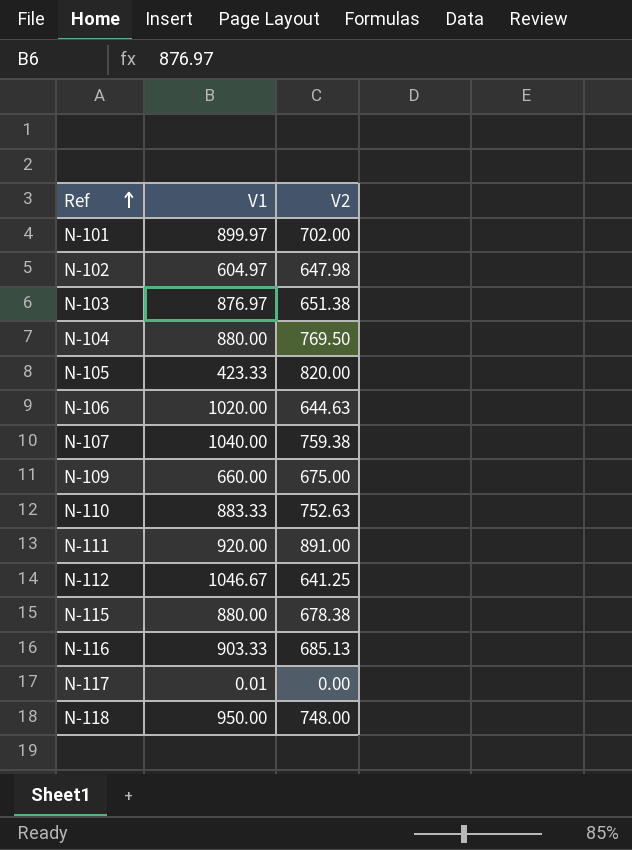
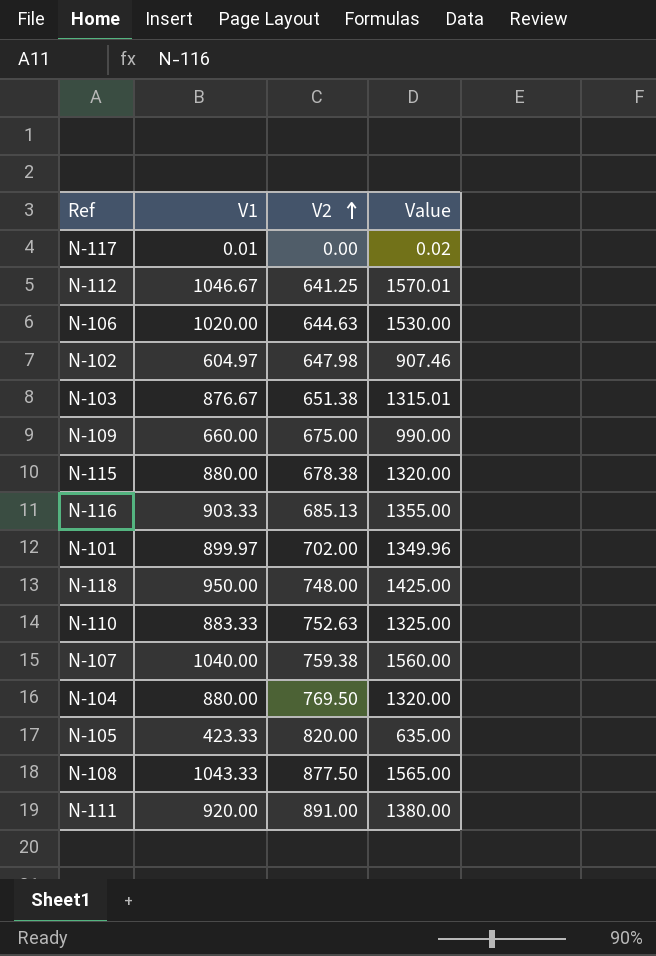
row order: Ref ascending -> V2 ascending
column Value | formula: none -> [V1] * 1.5
N-103 | V1: 876.97 -> 876.67
row N-108: none -> 1043.33 | 877.50 | 1565.00

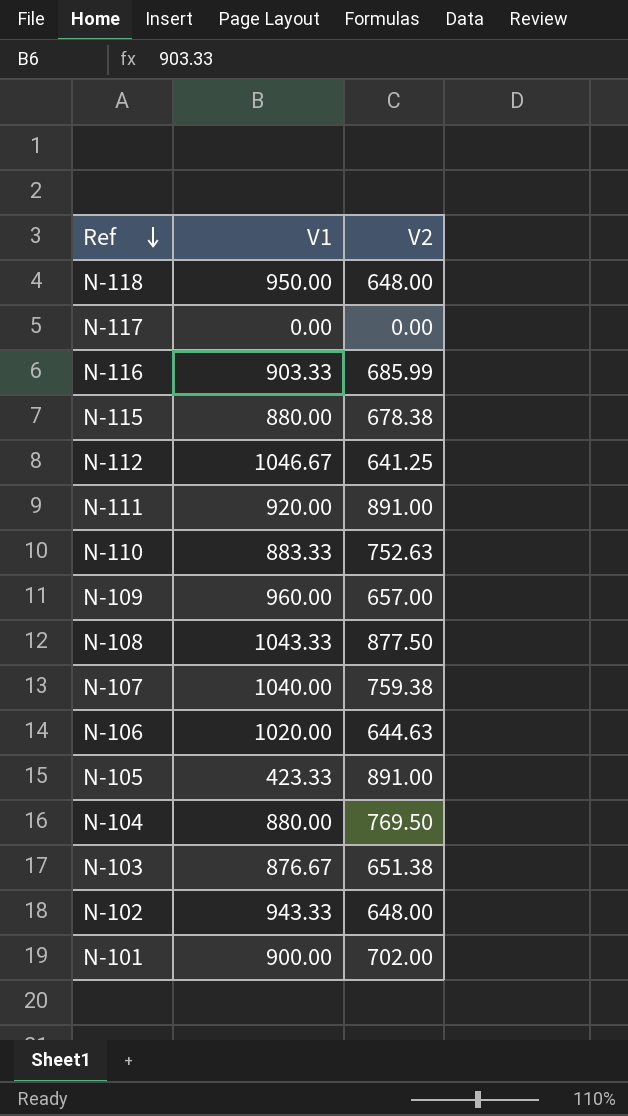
row order: V2 ascending -> Ref descending
column Value | formula: [V1] * 1.5 -> none
N-118 | V2: 748.00 -> 648.00
N-117 | V1: 0.01 -> 0.00
N-116 | V2: 685.13 -> 685.99
N-109 | V1: 660.00 -> 960.00
N-109 | V2: 675.00 -> 657.00
N-105 | V2: 820.00 -> 891.00
N-102 | V1: 604.97 -> 943.33
N-102 | V2: 647.98 -> 648.00
N-101 | V1: 899.97 -> 900.00

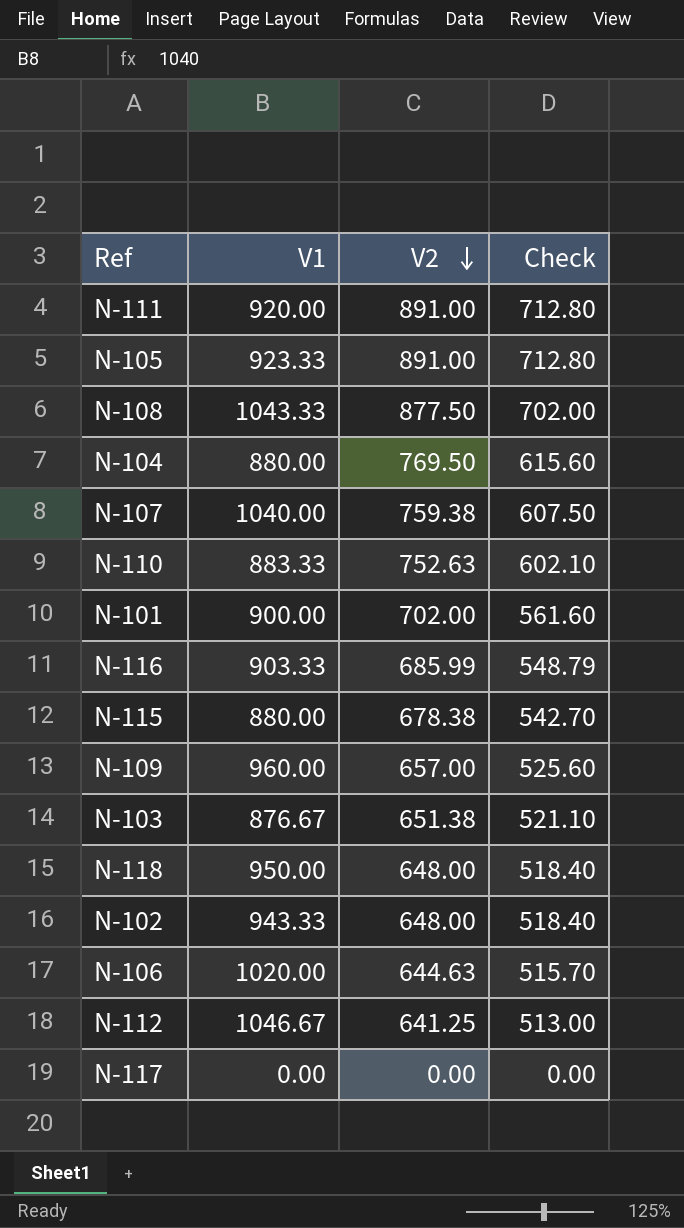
row order: Ref descending -> V2 descending
column Check | formula: none -> [V2] * 0.8
N-105 | V1: 423.33 -> 923.33

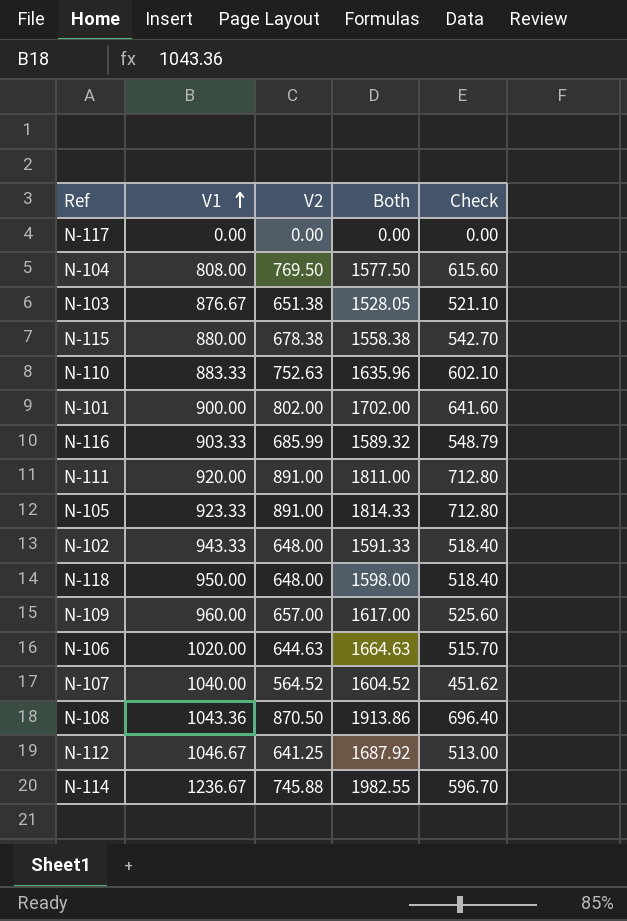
row order: V2 descending -> V1 ascending
column Both | formula: none -> [V1] + [V2]
N-104 | V1: 880.00 -> 808.00
N-101 | V2: 702.00 -> 802.00
N-101 | Check: 561.60 -> 641.60
N-107 | V2: 759.38 -> 564.52
N-107 | Check: 607.50 -> 451.62
N-108 | V1: 1043.33 -> 1043.36
N-108 | V2: 877.50 -> 870.50
N-108 | Check: 702.00 -> 696.40
row N-114: none -> 1236.67 | 745.88 | 1982.55 | 596.70

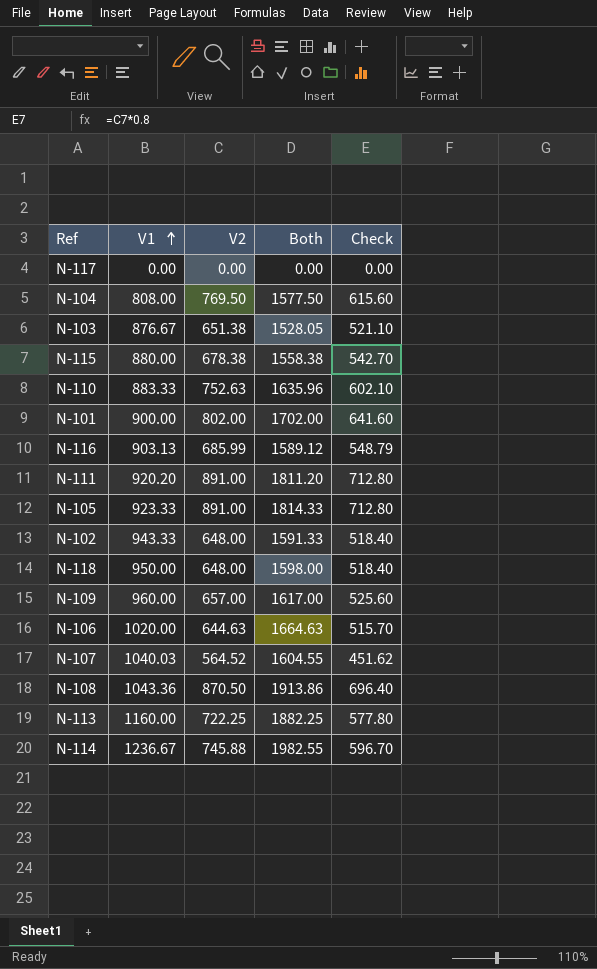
row N-112: 1046.67 | 641.25 | 1687.92 | 513.00 -> none
N-116 | V1: 903.33 -> 903.13
N-116 | Both: 1589.32 -> 1589.12
N-111 | V1: 920.00 -> 920.20
N-111 | Both: 1811.00 -> 1811.20
N-107 | V1: 1040.00 -> 1040.03
N-107 | Both: 1604.52 -> 1604.55
row N-113: none -> 1160.00 | 722.25 | 1882.25 | 577.80

